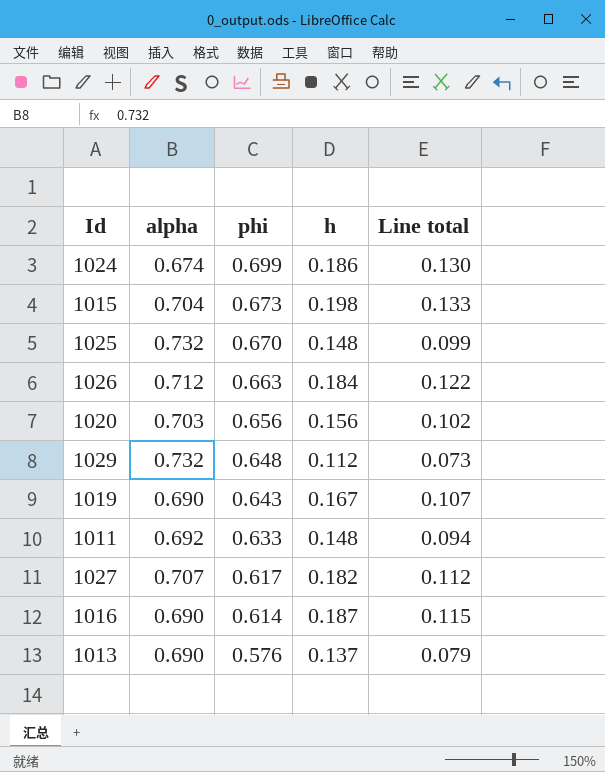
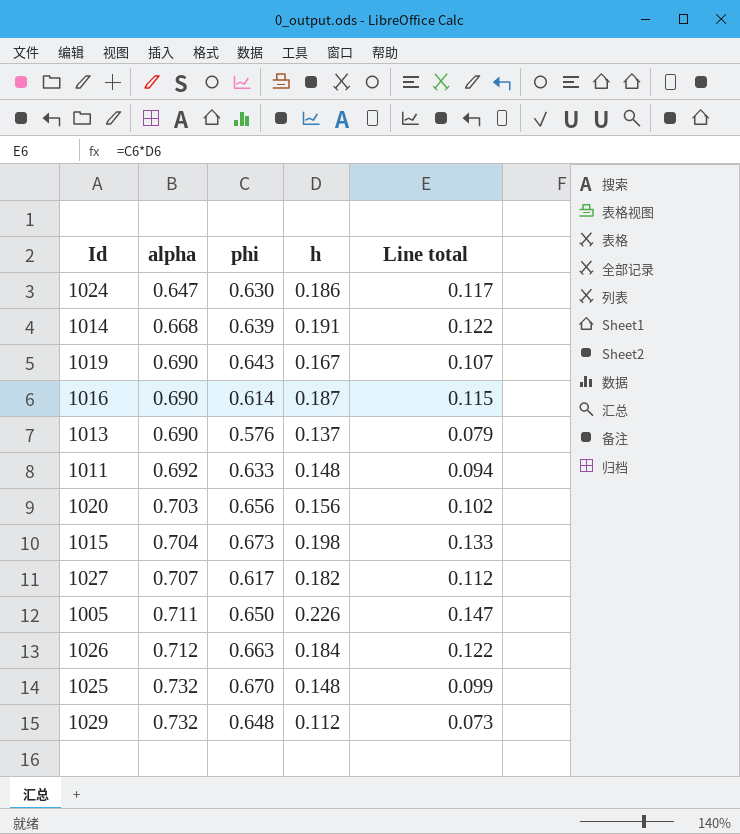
row order: phi descending -> alpha ascending
1024 | alpha: 0.674 -> 0.647
1024 | phi: 0.699 -> 0.630
1024 | Line total: 0.130 -> 0.117
row 1014: none -> 0.668 | 0.639 | 0.191 | 0.122
row 1005: none -> 0.711 | 0.650 | 0.226 | 0.147

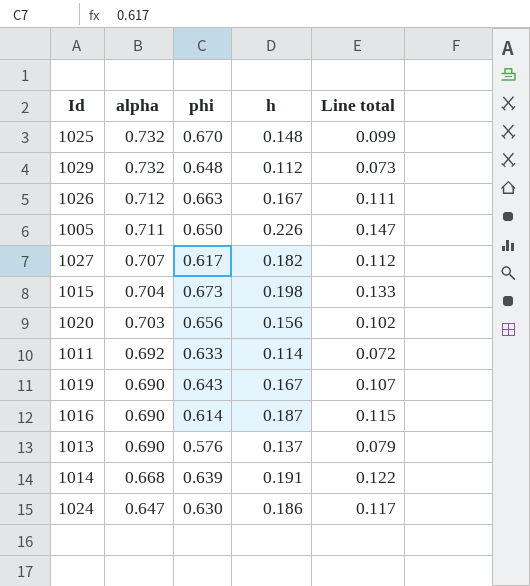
row order: alpha ascending -> alpha descending
1026 | h: 0.184 -> 0.167
1026 | Line total: 0.122 -> 0.111
1011 | h: 0.148 -> 0.114
1011 | Line total: 0.094 -> 0.072

